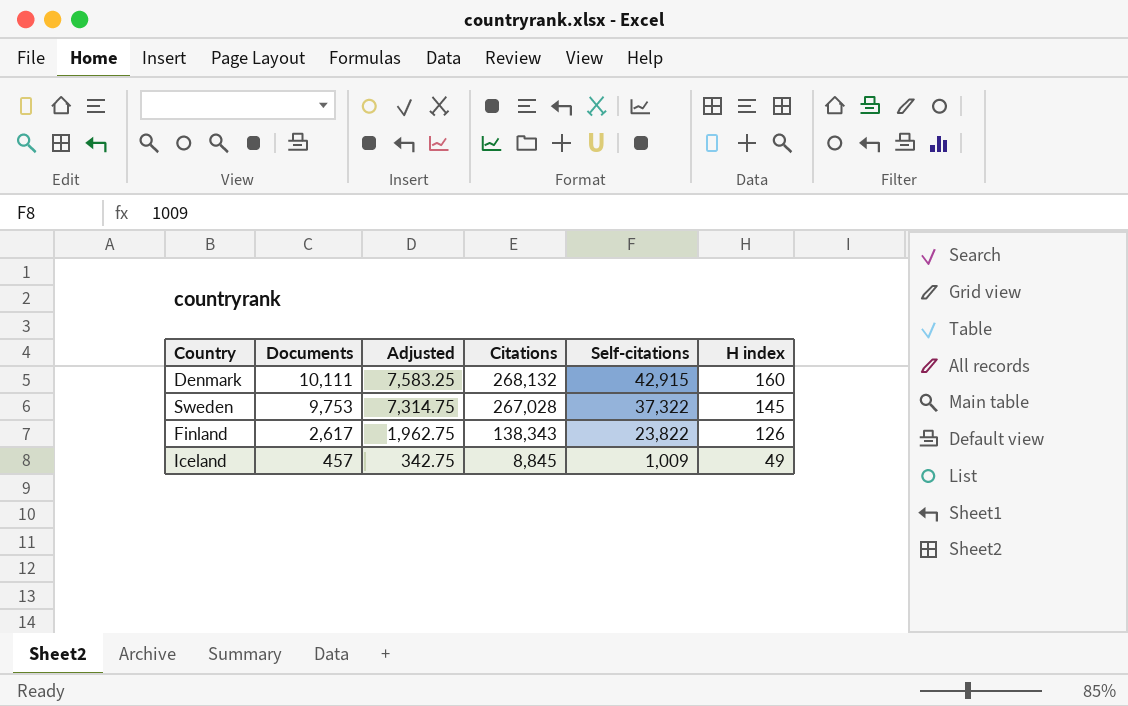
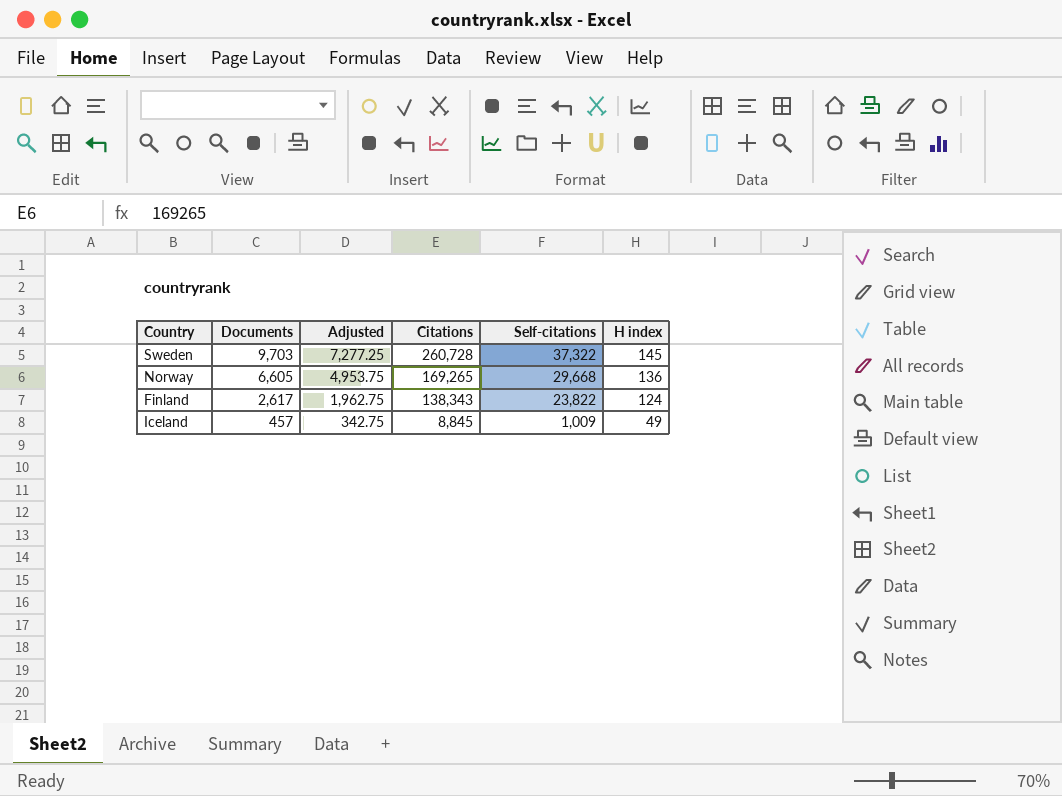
row Denmark: 10,111 | 7,583.25 | 268,132 | 42,915 | 160 -> none
Sweden | Documents: 9,753 -> 9,703
Sweden | Adjusted: 7,314.75 -> 7,277.25
Sweden | Citations: 267,028 -> 260,728
row Norway: none -> 6,605 | 4,953.75 | 169,265 | 29,668 | 136
Finland | H index: 126 -> 124

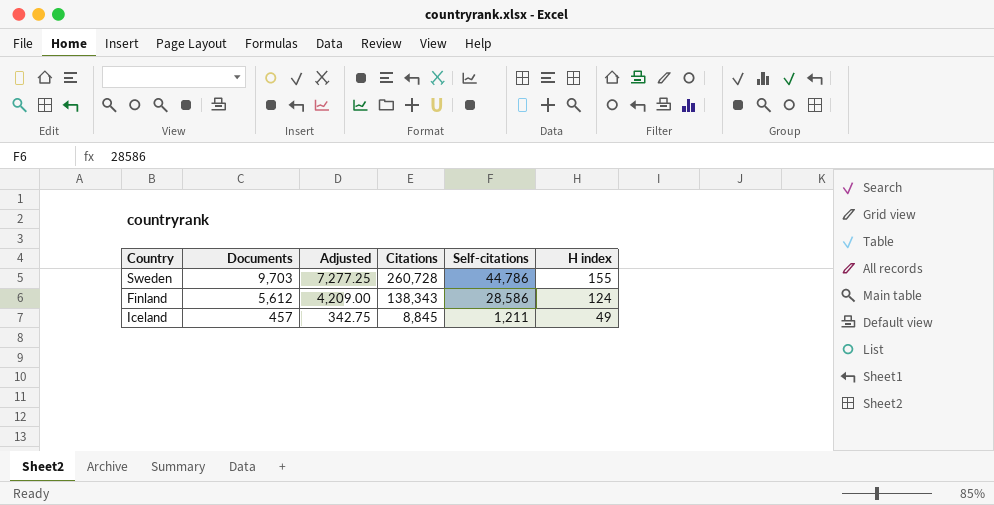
row Norway: 6,605 | 4,953.75 | 169,265 | 29,668 | 136 -> none
Sweden | Self-citations: 37,322 -> 44,786
Sweden | H index: 145 -> 155
Finland | Documents: 2,617 -> 5,612
Finland | Adjusted: 1,962.75 -> 4,209.00
Finland | Self-citations: 23,822 -> 28,586
Iceland | Self-citations: 1,009 -> 1,211

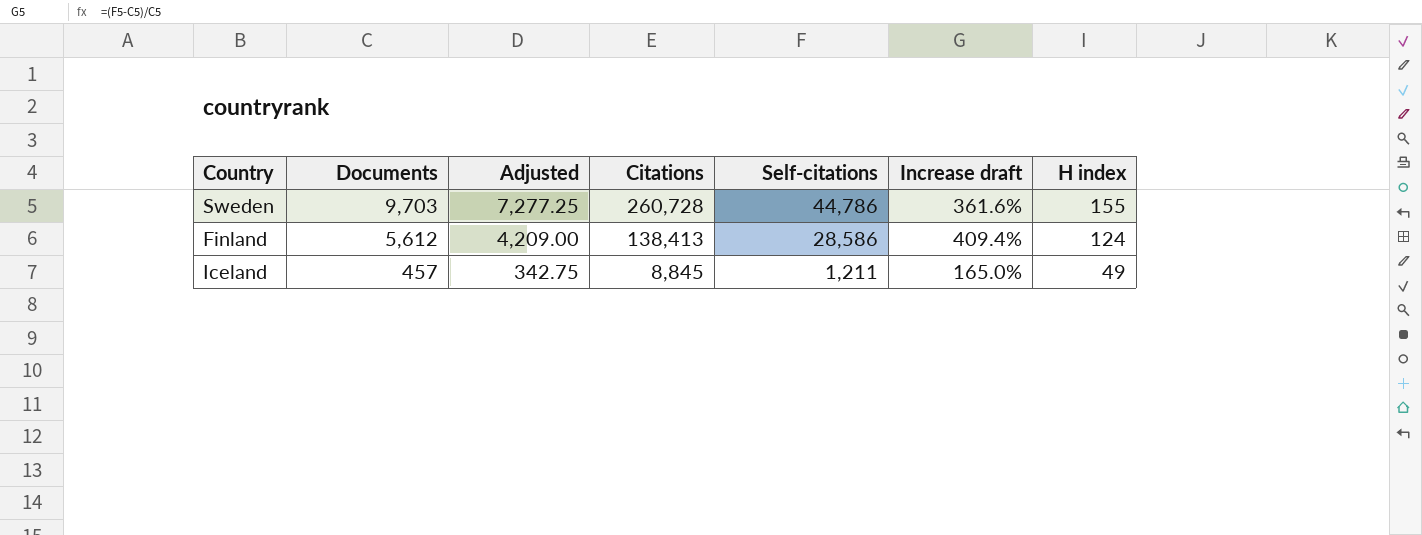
column Increase draft | formula: none -> ([Self-citations] - [Documents]) / [Documents]
Finland | Citations: 138,343 -> 138,413

